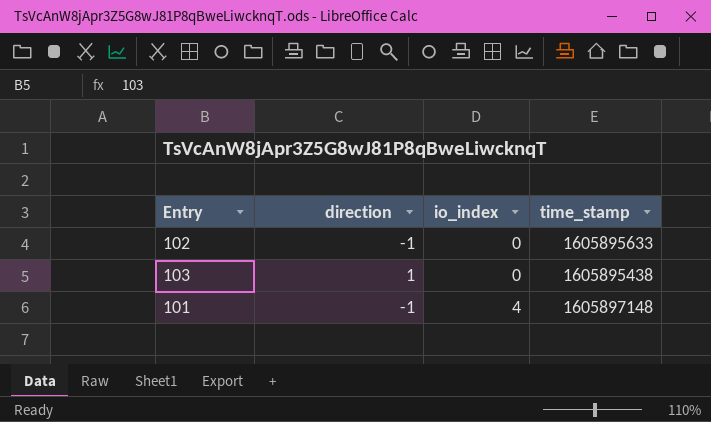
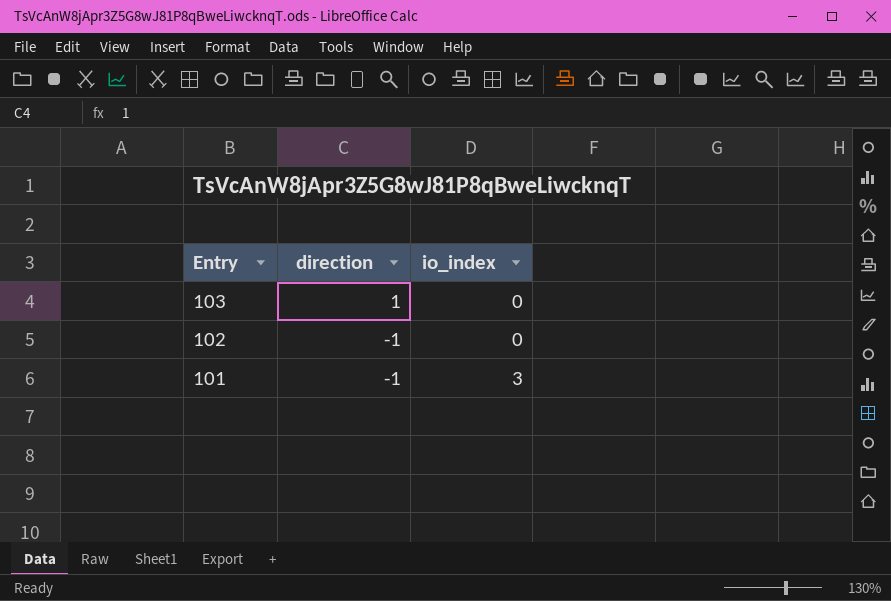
row order: io_index ascending -> Entry descending
column time_stamp | position: 4 -> none
101 | io_index: 4 -> 3

